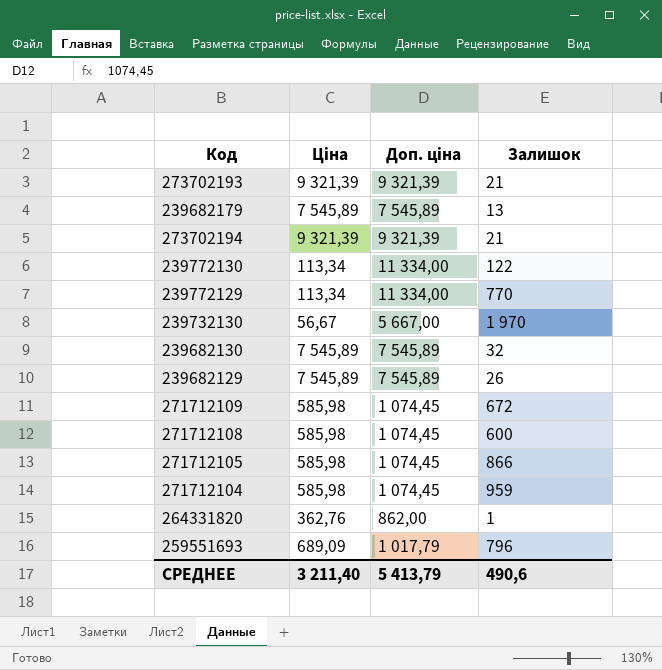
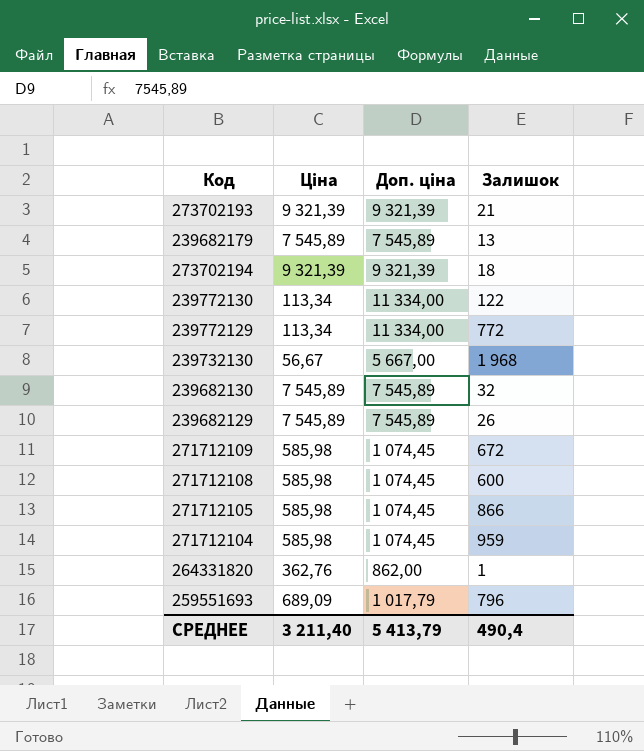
273702194 | Залишок: 21 -> 18
239772129 | Залишок: 770 -> 772
239732130 | Залишок: 1 970 -> 1 968
СРЕДНЕЕ | Залишок: 490,6 -> 490,4

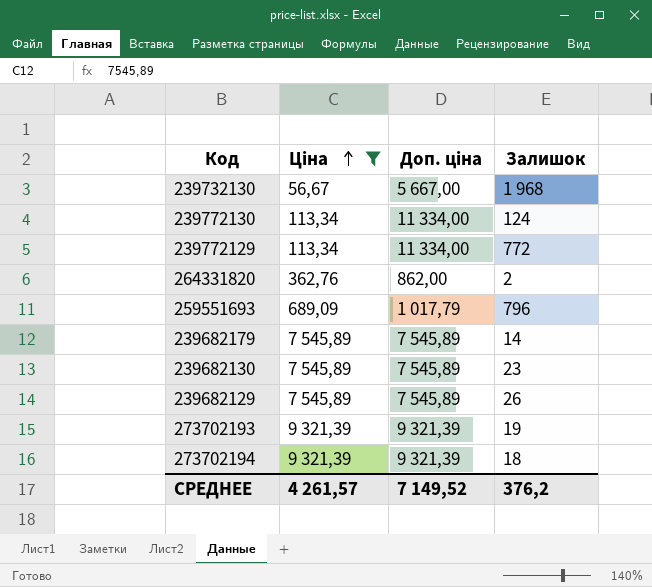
filter: none -> Ціна != 585,98
row order: none -> Ціна ascending
239772130 | Залишок: 122 -> 124
264331820 | Залишок: 1 -> 2
239682179 | Залишок: 13 -> 14
239682130 | Залишок: 32 -> 23
273702193 | Залишок: 21 -> 19
СРЕДНЕЕ | Ціна: 3 211,40 -> 4 261,57
СРЕДНЕЕ | Доп. ціна: 5 413,79 -> 7 149,52
СРЕДНЕЕ | Залишок: 490,4 -> 376,2

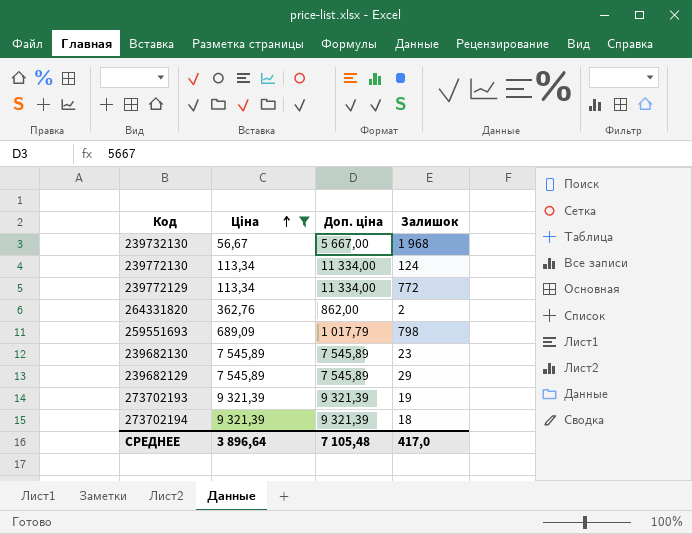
row 239682179: 7 545,89 | 7 545,89 | 14 -> none
259551693 | Залишок: 796 -> 798
239682129 | Залишок: 26 -> 29
СРЕДНЕЕ | Ціна: 4 261,57 -> 3 896,64
СРЕДНЕЕ | Доп. ціна: 7 149,52 -> 7 105,48
СРЕДНЕЕ | Залишок: 376,2 -> 417,0

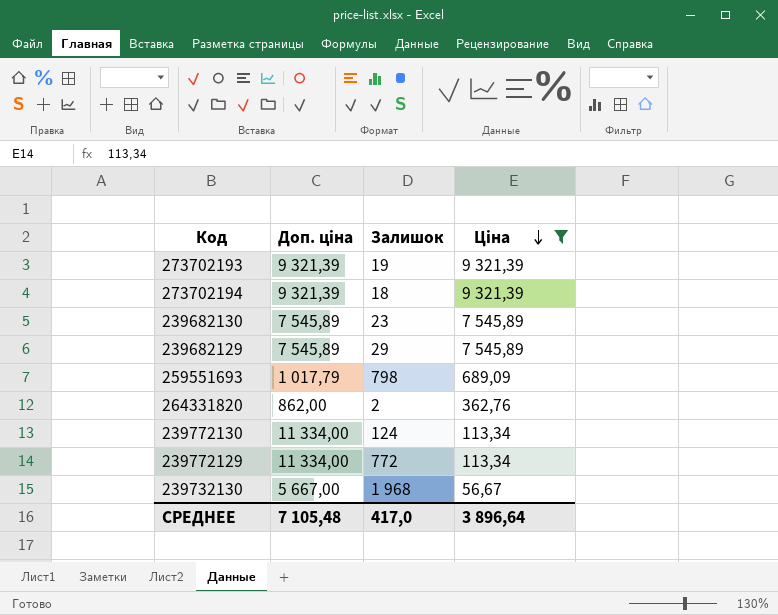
row order: Ціна ascending -> Ціна descending
column Ціна | position: 2 -> 4

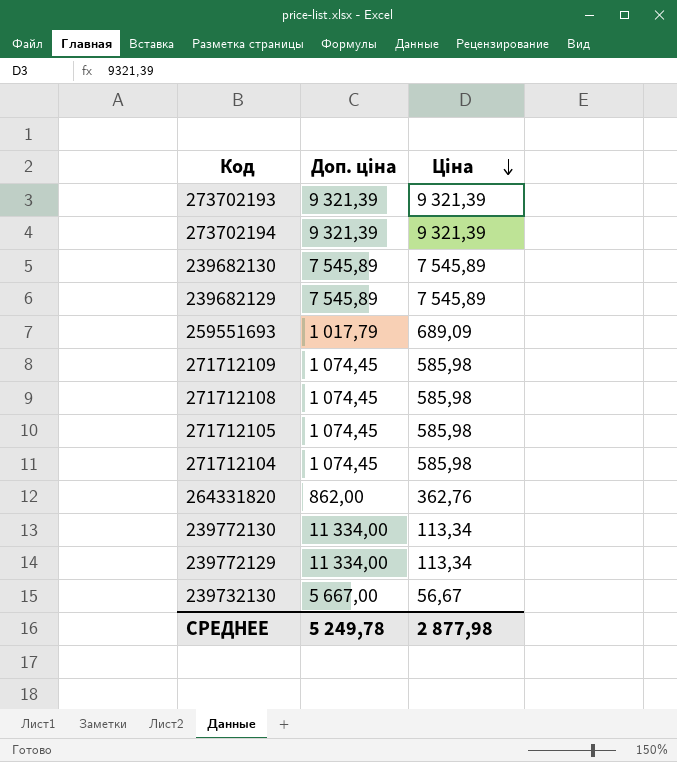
filter: Ціна != 585,98 -> none
column Залишок | position: 3 -> none
СРЕДНЕЕ | Доп. ціна: 7 105,48 -> 5 249,78
СРЕДНЕЕ | Ціна: 3 896,64 -> 2 877,98

